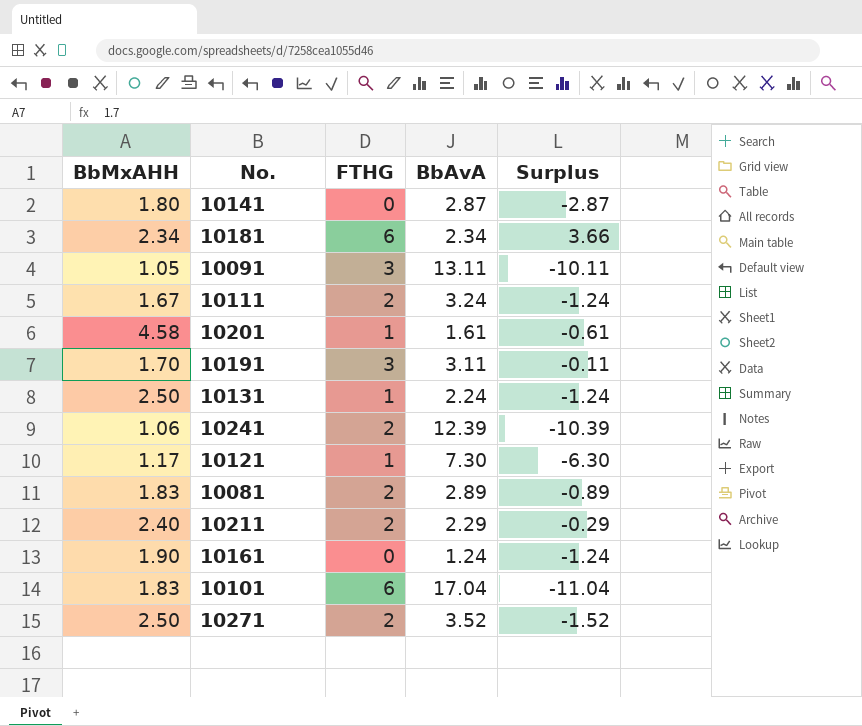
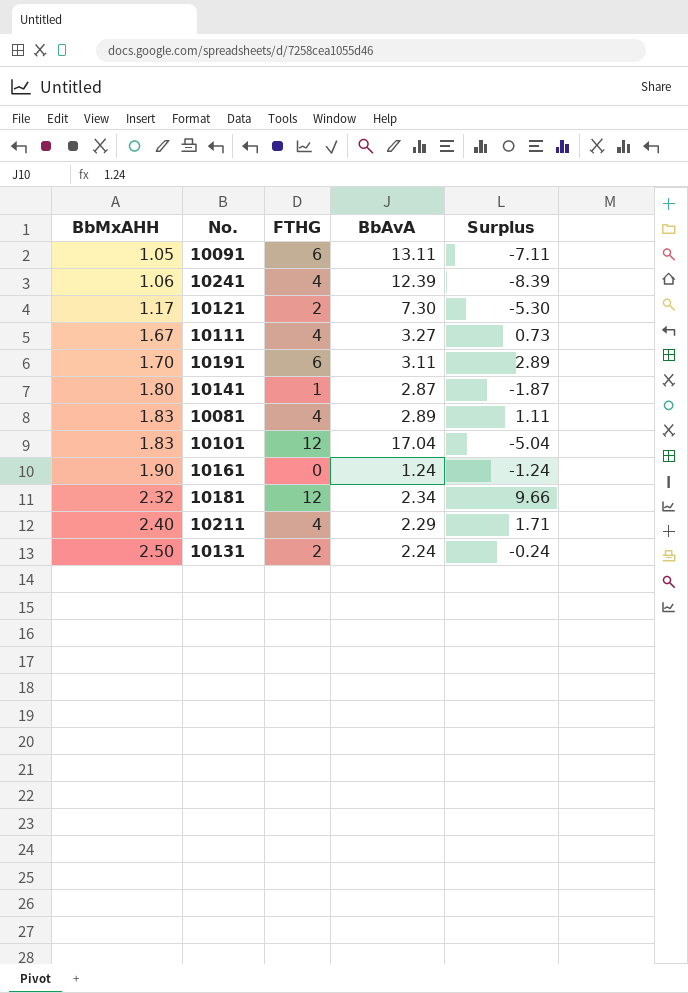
row order: none -> BbMxAHH ascending
row 10201: 4.58 | 1 | 1.61 | -0.61 -> none
row 10271: 2.50 | 2 | 3.52 | -1.52 -> none
10091 | FTHG: 3 -> 6
10091 | Surplus: -10.11 -> -7.11
10241 | FTHG: 2 -> 4
10241 | Surplus: -10.39 -> -8.39
10121 | FTHG: 1 -> 2
10121 | Surplus: -6.30 -> -5.30
10111 | FTHG: 2 -> 4
10111 | BbAvA: 3.24 -> 3.27
10111 | Surplus: -1.24 -> 0.73
10191 | FTHG: 3 -> 6
10191 | Surplus: -0.11 -> 2.89
10141 | FTHG: 0 -> 1
10141 | Surplus: -2.87 -> -1.87
10081 | FTHG: 2 -> 4
10081 | Surplus: -0.89 -> 1.11
10101 | FTHG: 6 -> 12
10101 | Surplus: -11.04 -> -5.04
10181 | BbMxAHH: 2.34 -> 2.32
10181 | FTHG: 6 -> 12
10181 | Surplus: 3.66 -> 9.66
10211 | FTHG: 2 -> 4
10211 | Surplus: -0.29 -> 1.71
10131 | FTHG: 1 -> 2
10131 | Surplus: -1.24 -> -0.24

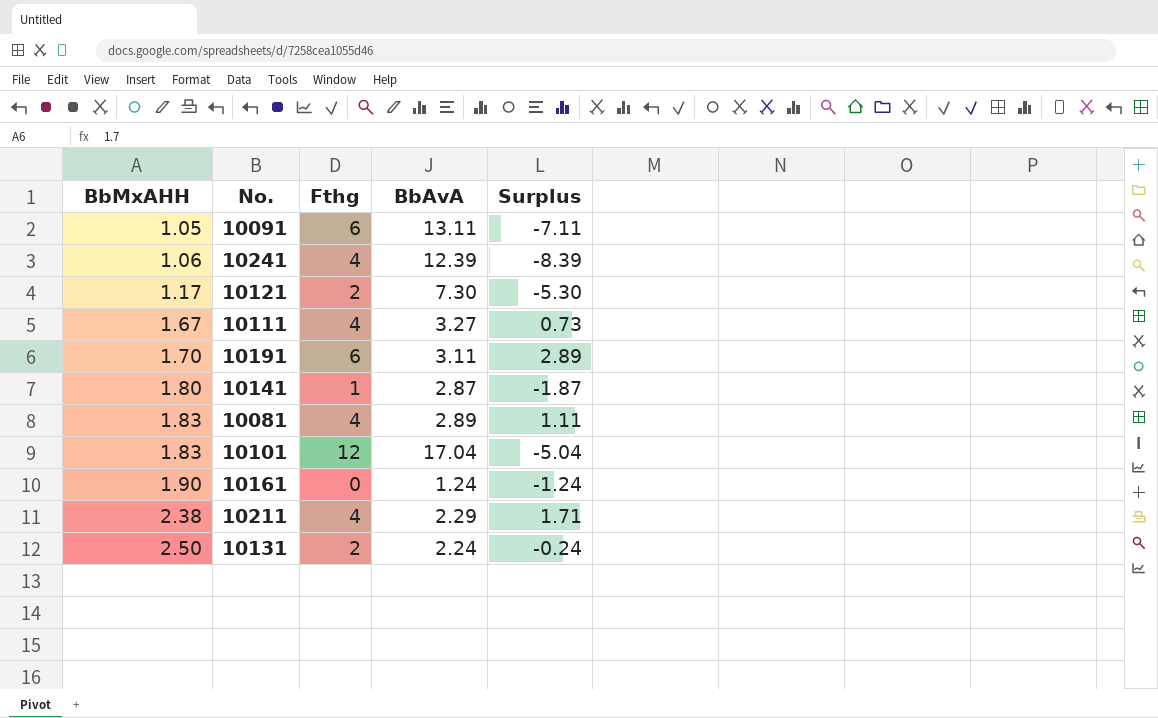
column name: FTHG -> Fthg
row 10181: 2.32 | 12 | 2.34 | 9.66 -> none
10211 | BbMxAHH: 2.40 -> 2.38

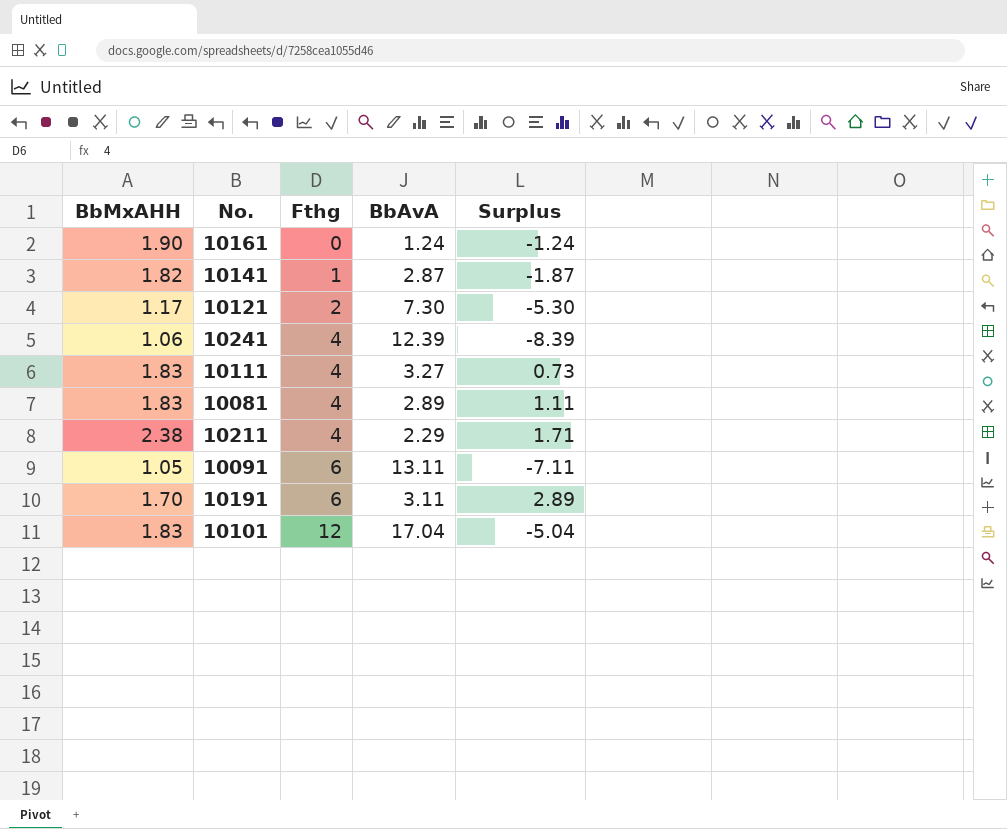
row order: BbMxAHH ascending -> Fthg ascending
row 10131: 2.50 | 2 | 2.24 | -0.24 -> none
10141 | BbMxAHH: 1.80 -> 1.82
10111 | BbMxAHH: 1.67 -> 1.83

